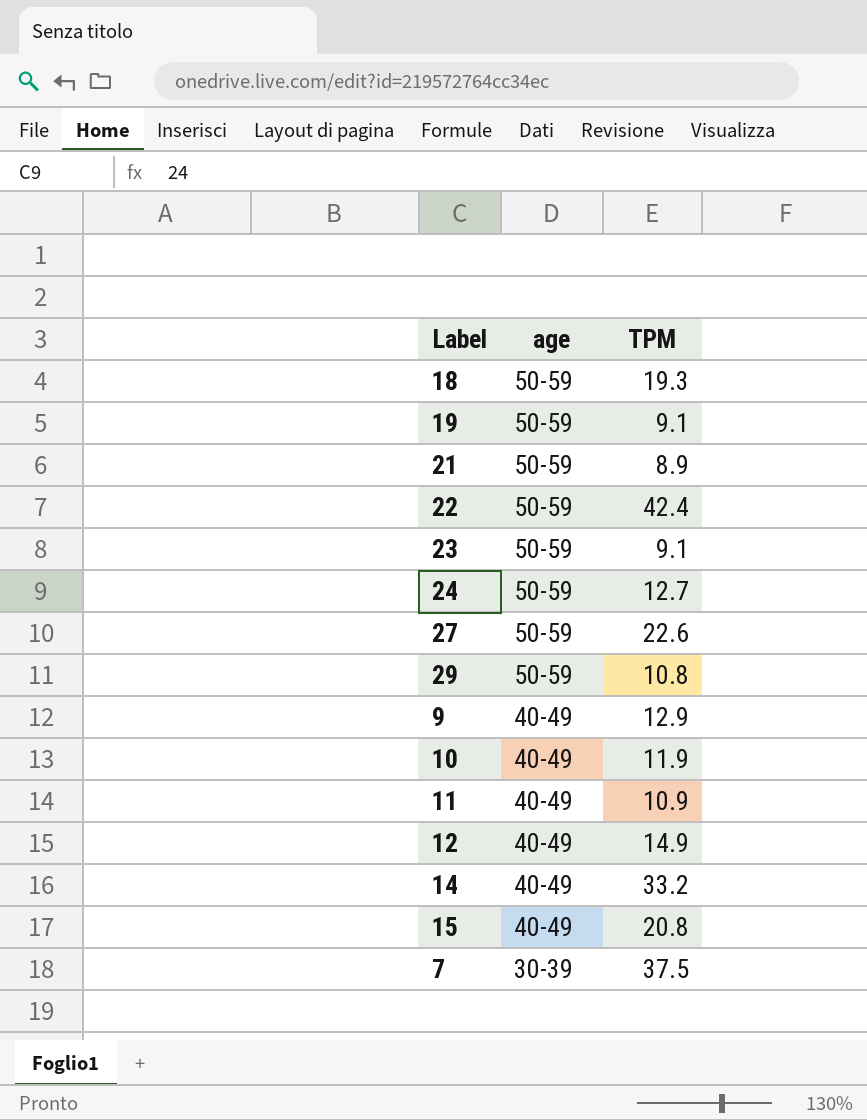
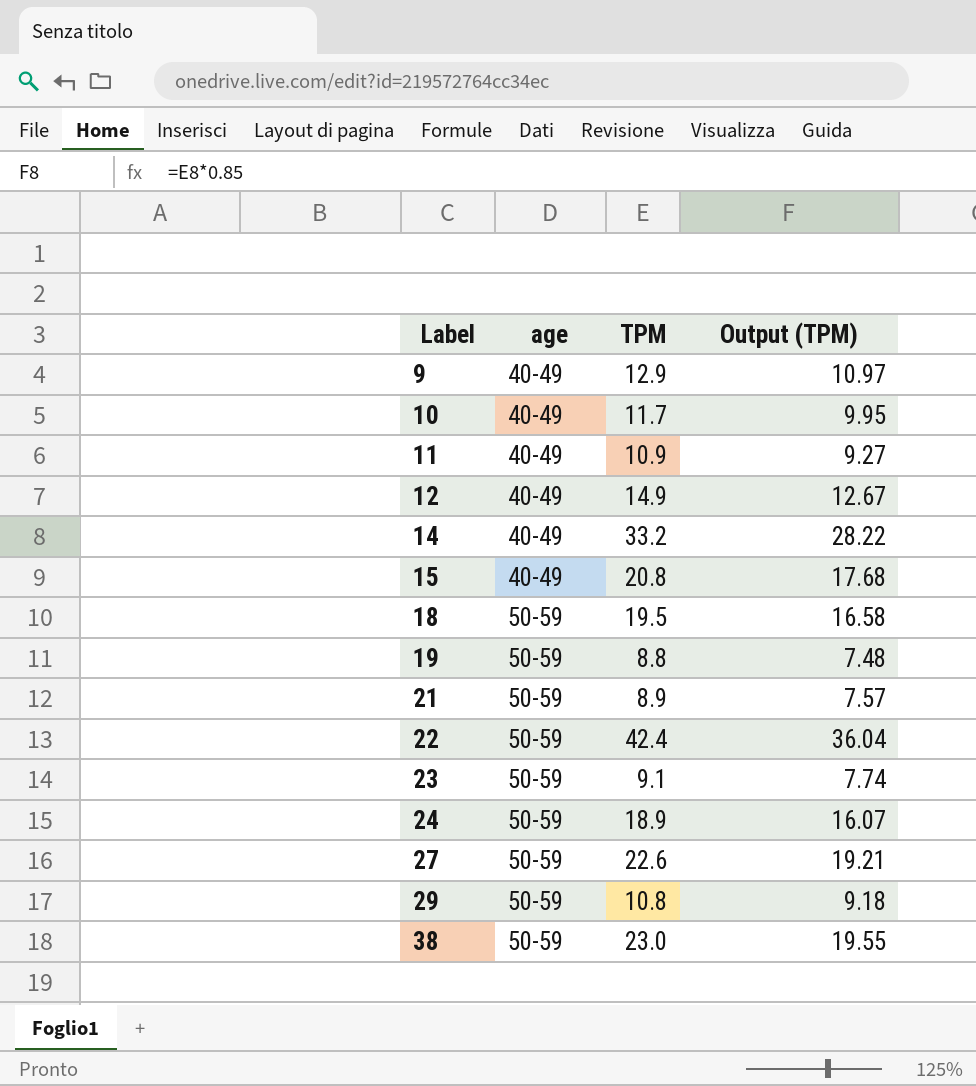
row order: age descending -> Label ascending
column Output (TPM) | formula: none -> [TPM] * 0.85
row 7: 30-39 | 37.5 -> none
10 | TPM: 11.9 -> 11.7
18 | TPM: 19.3 -> 19.5
19 | TPM: 9.1 -> 8.8
24 | TPM: 12.7 -> 18.9
row 38: none -> 50-59 | 23.0 | 19.55

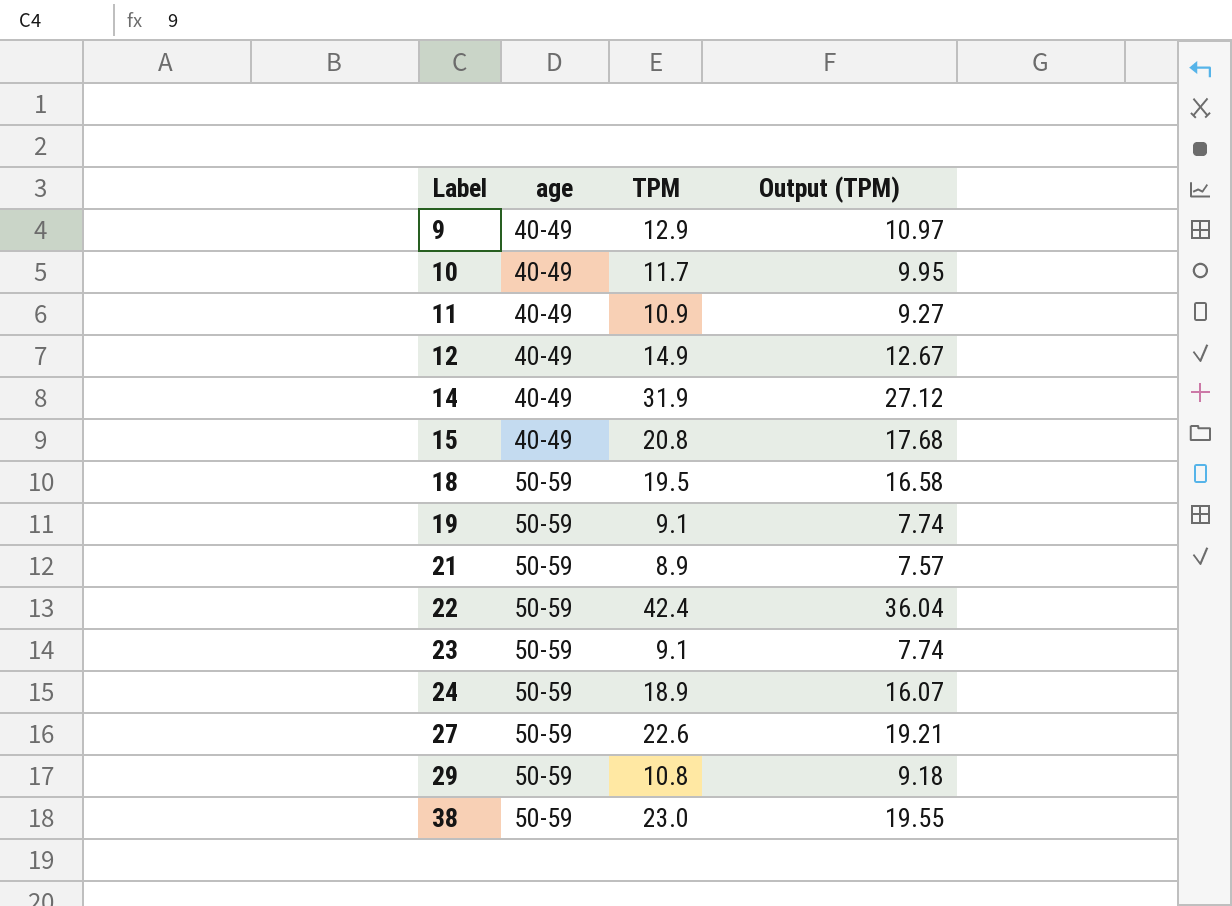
14 | TPM: 33.2 -> 31.9
14 | Output (TPM): 28.22 -> 27.12
19 | TPM: 8.8 -> 9.1
19 | Output (TPM): 7.48 -> 7.74

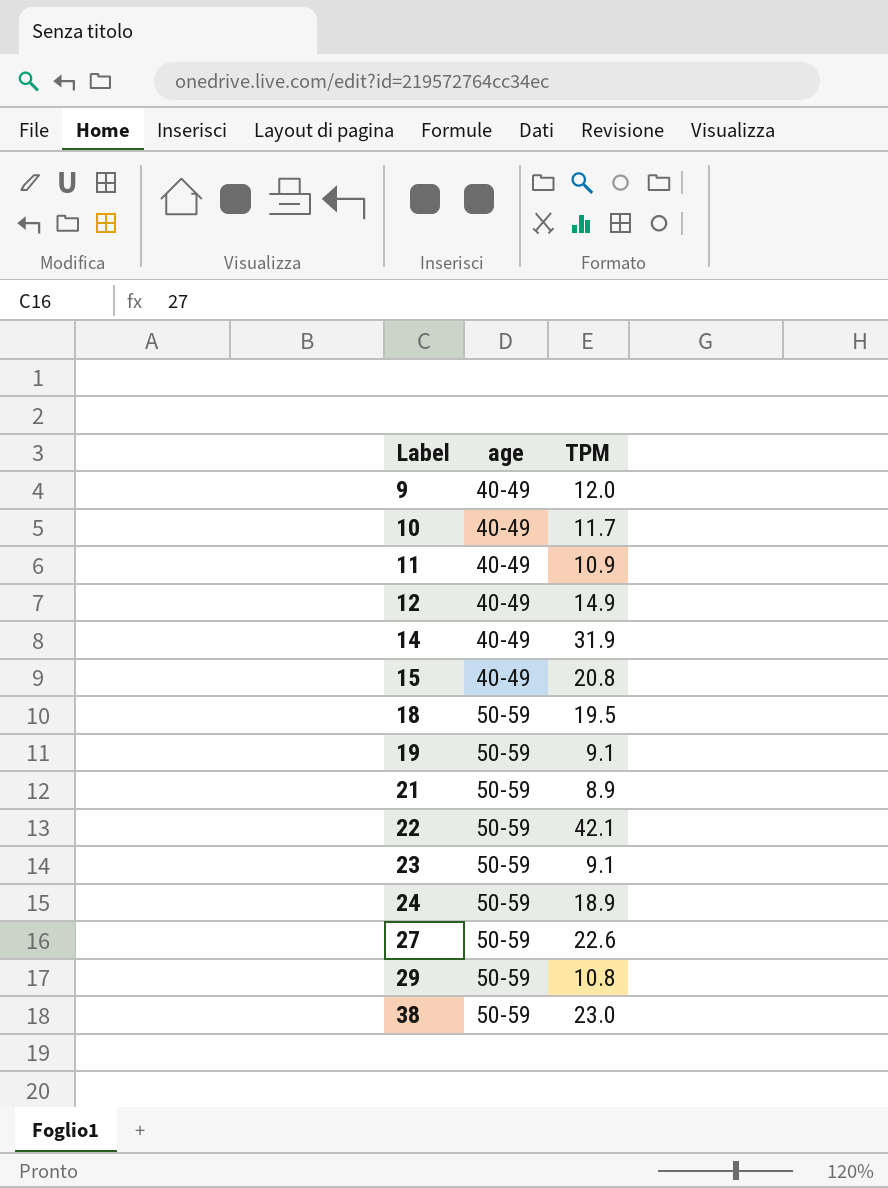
column Output (TPM) | formula: [TPM] * 0.85 -> none
9 | TPM: 12.9 -> 12.0
22 | TPM: 42.4 -> 42.1

